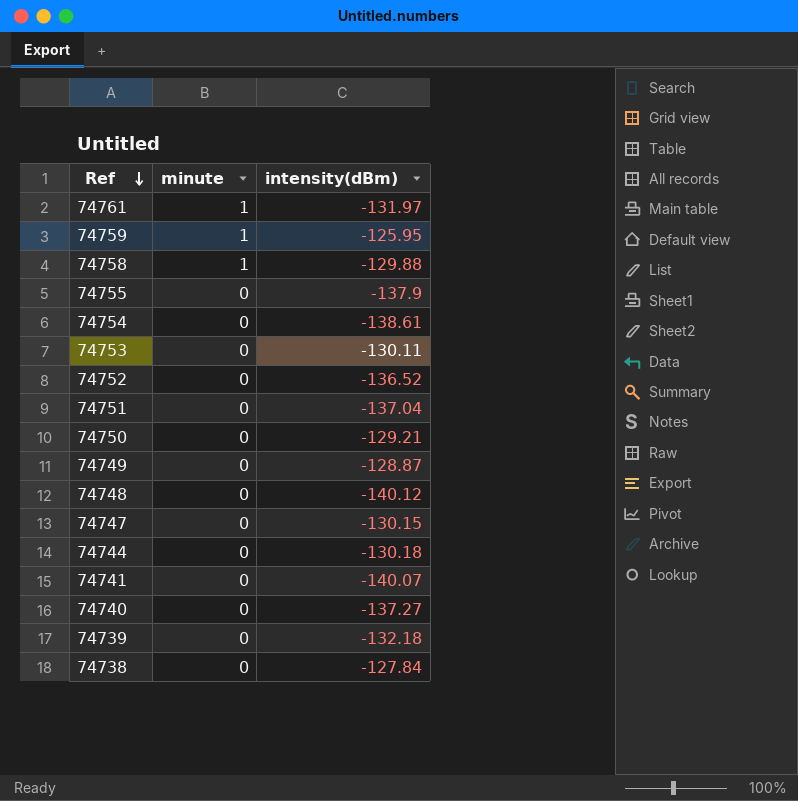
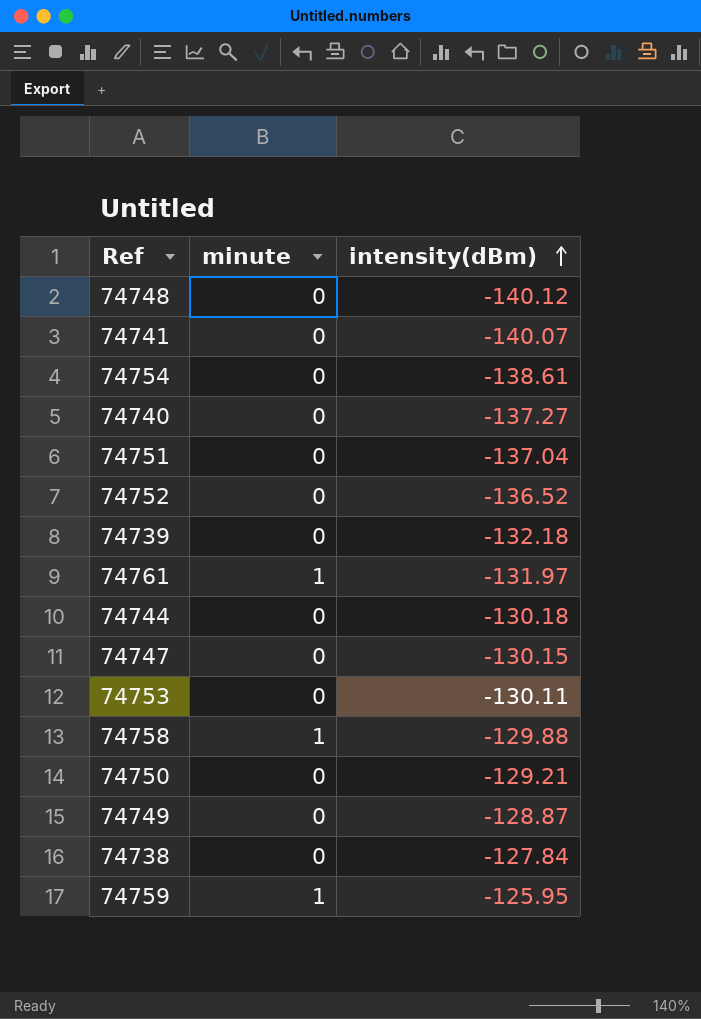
row order: Ref descending -> intensity(dBm) ascending
row 74755: 0 | -137.9 -> none

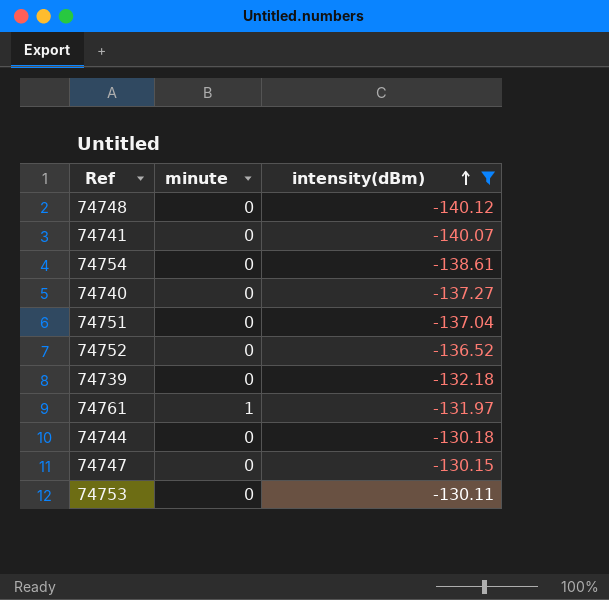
filter: none -> intensity(dBm) <= -130.11

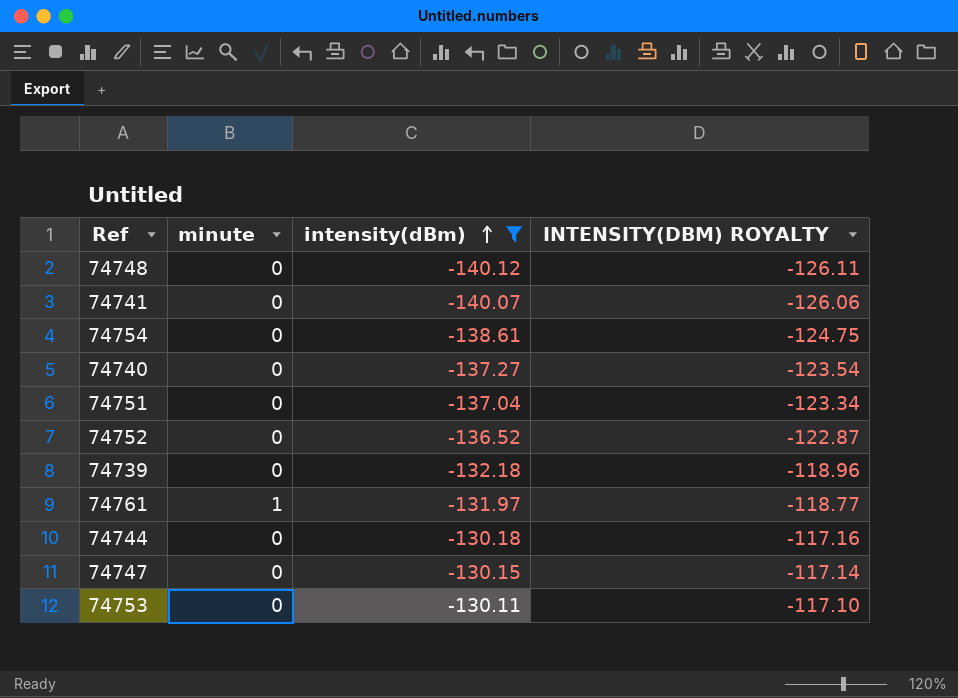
column INTENSITY(DBM) ROYALTY | formula: none -> [intensity(dBm)] * 0.9

